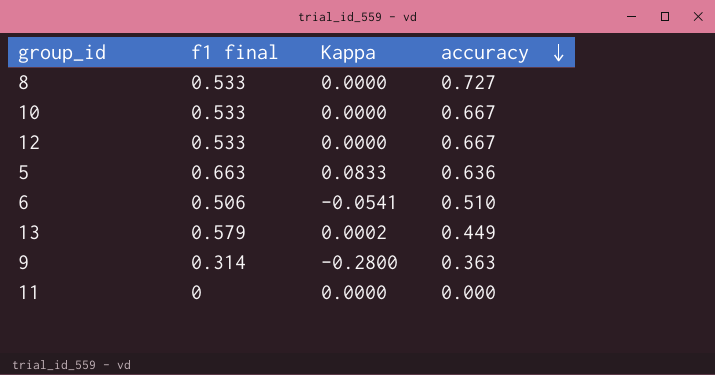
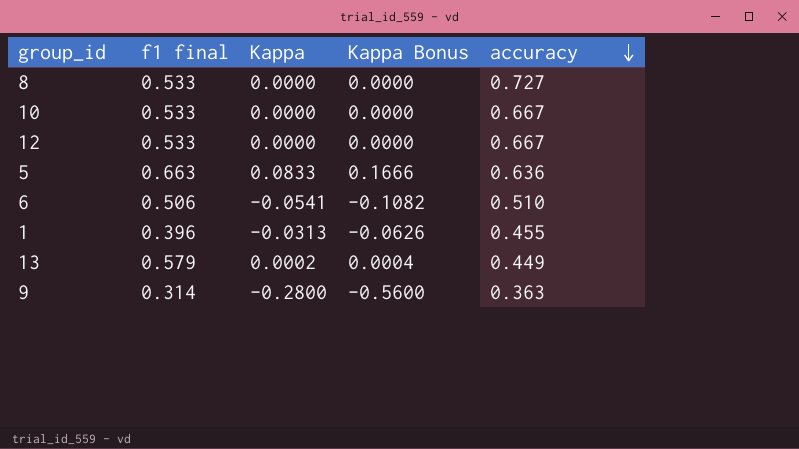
column Kappa Bonus | formula: none -> [Kappa] * 2
row 11: 0 | 0.0000 | 0.000 -> none
row 1: none -> 0.396 | -0.0313 | -0.0626 | 0.455

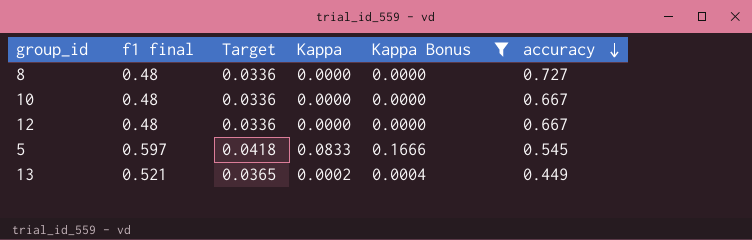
filter: none -> Kappa Bonus >= 0.0000
column Target | formula: none -> [f1 final] * 0.07
8 | f1 final: 0.533 -> 0.48
10 | f1 final: 0.533 -> 0.48
12 | f1 final: 0.533 -> 0.48
5 | f1 final: 0.663 -> 0.597
5 | accuracy: 0.636 -> 0.545
13 | f1 final: 0.579 -> 0.521

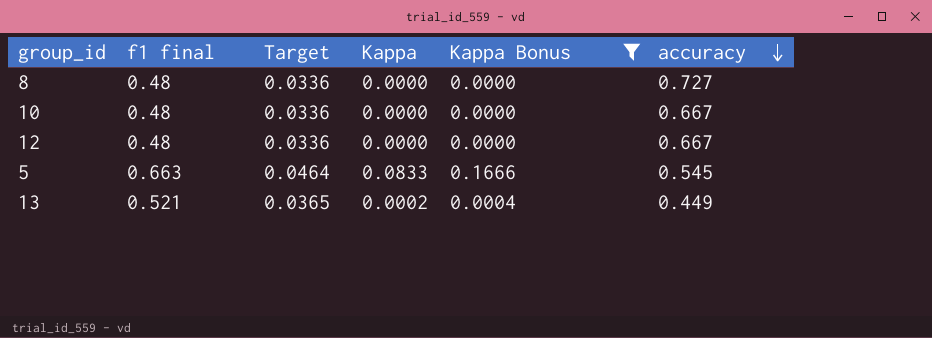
5 | f1 final: 0.597 -> 0.663
5 | Target: 0.0418 -> 0.0464

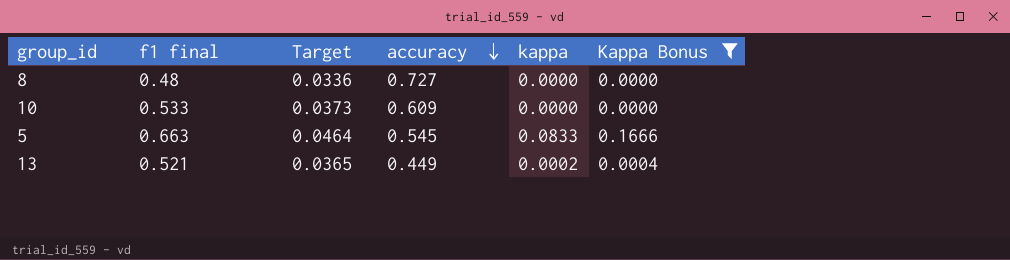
column accuracy | position: 6 -> 4
column name: Kappa -> kappa
row 12: 0.48 | 0.0336 | 0.0000 | 0.0000 | 0.667 -> none
10 | f1 final: 0.48 -> 0.533
10 | Target: 0.0336 -> 0.0373
10 | accuracy: 0.667 -> 0.609

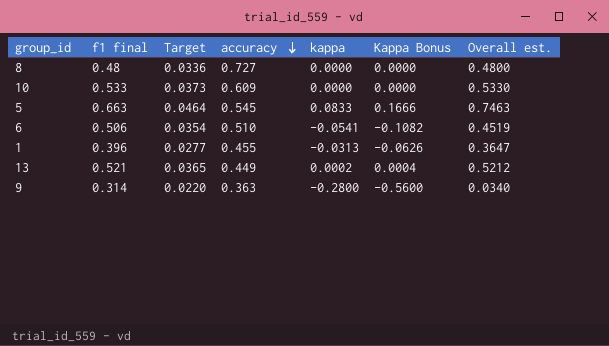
filter: Kappa Bonus >= 0.0000 -> none
column Overall est. | formula: none -> [f1 final] + [kappa]

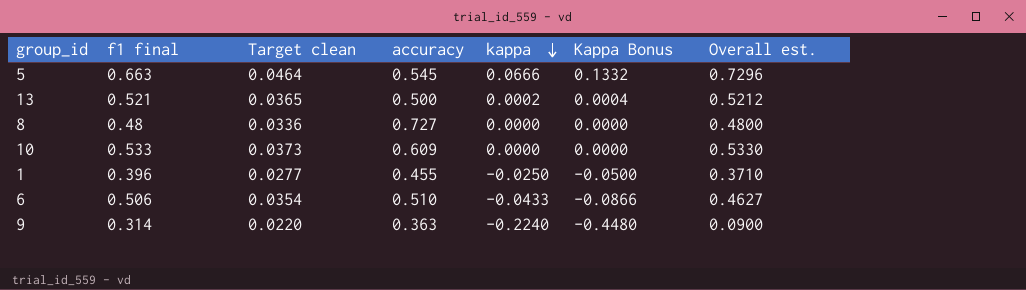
row order: accuracy descending -> kappa descending
column name: Target -> Target clean
5 | kappa: 0.0833 -> 0.0666
5 | Kappa Bonus: 0.1666 -> 0.1332
5 | Overall est.: 0.7463 -> 0.7296
13 | accuracy: 0.449 -> 0.500
1 | kappa: -0.0313 -> -0.0250
1 | Kappa Bonus: -0.0626 -> -0.0500
1 | Overall est.: 0.3647 -> 0.3710
6 | kappa: -0.0541 -> -0.0433
6 | Kappa Bonus: -0.1082 -> -0.0866
6 | Overall est.: 0.4519 -> 0.4627
9 | kappa: -0.2800 -> -0.2240
9 | Kappa Bonus: -0.5600 -> -0.4480
9 | Overall est.: 0.0340 -> 0.0900

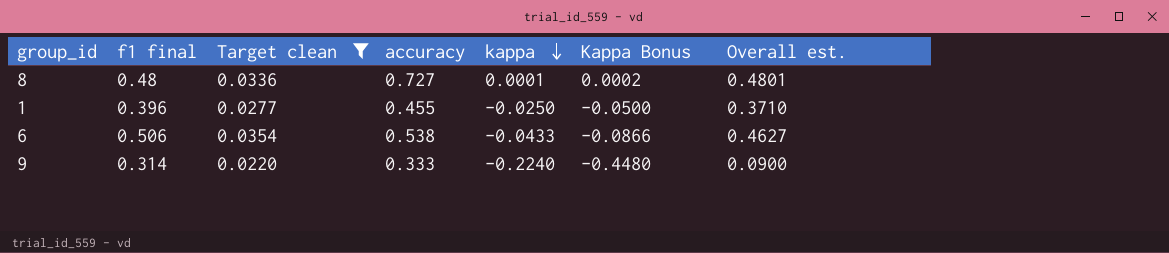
filter: none -> Target clean <= 0.0354
8 | kappa: 0.0000 -> 0.0001
8 | Kappa Bonus: 0.0000 -> 0.0002
8 | Overall est.: 0.4800 -> 0.4801
6 | accuracy: 0.510 -> 0.538
9 | accuracy: 0.363 -> 0.333

